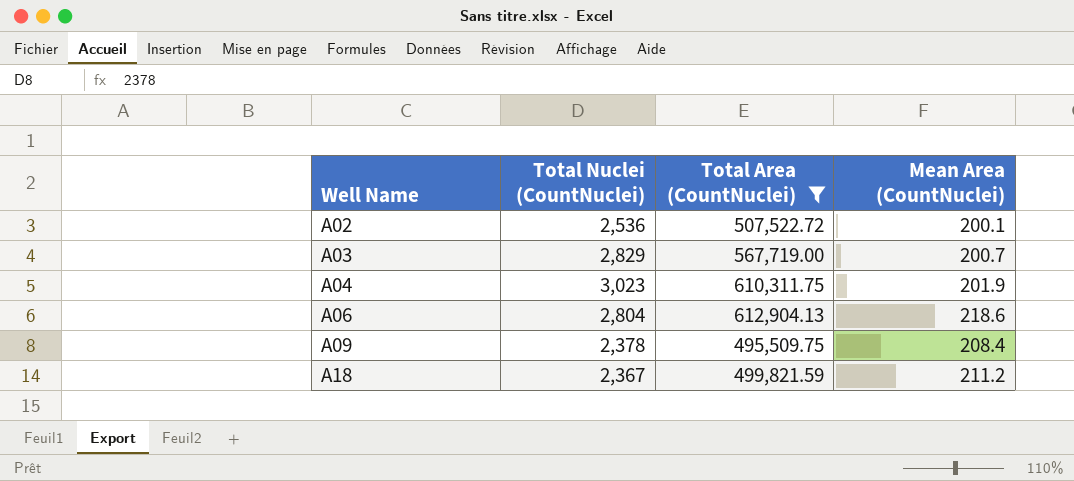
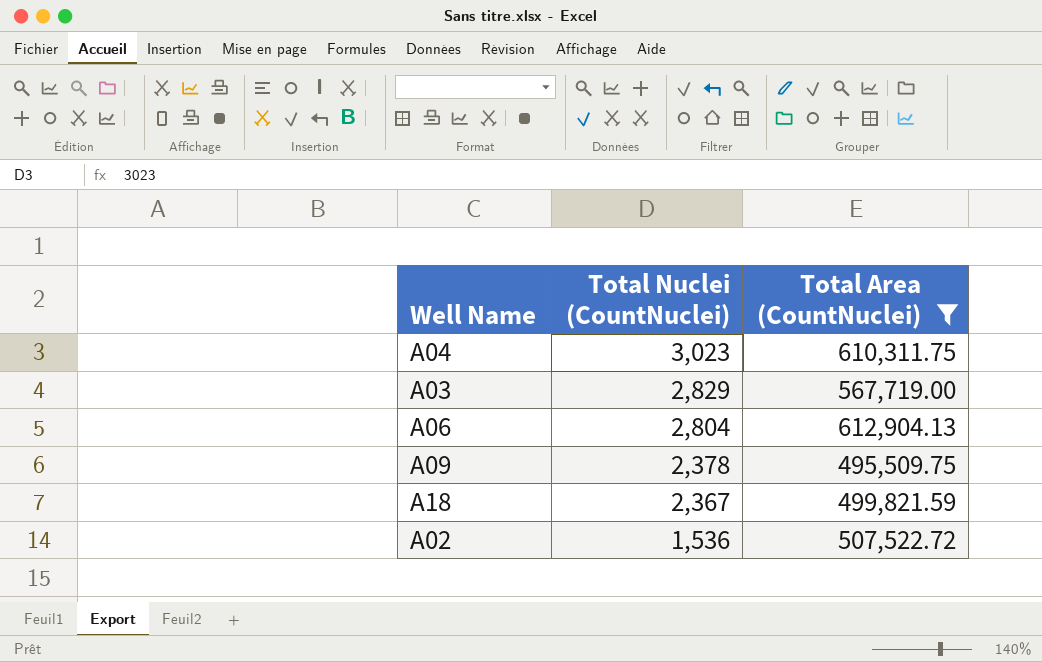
row order: Well Name ascending -> Total Nuclei (CountNuclei) descending
column Mean Area (CountNuclei) | formula: [Total Area (CountNuclei)] / [Total Nuclei (CountNuclei)] -> none
A02 | Total Nuclei (CountNuclei): 2,536 -> 1,536

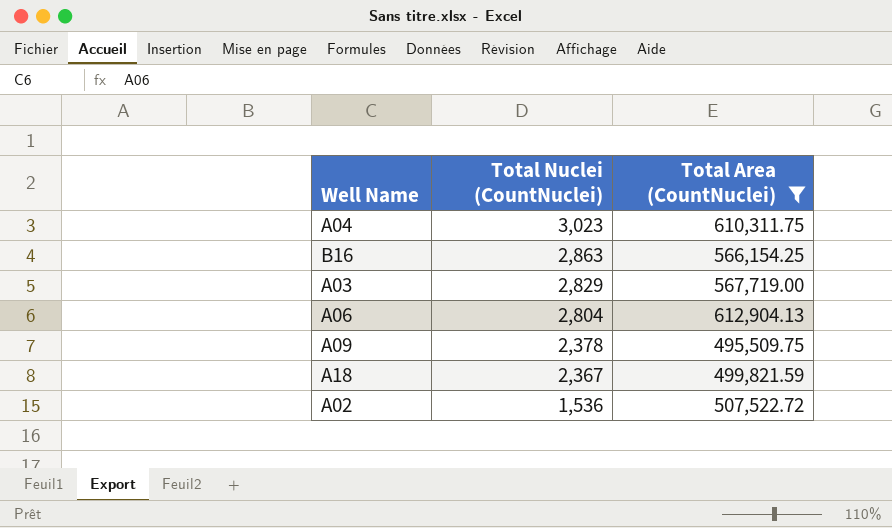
row B16: none -> 2,863 | 566,154.25

